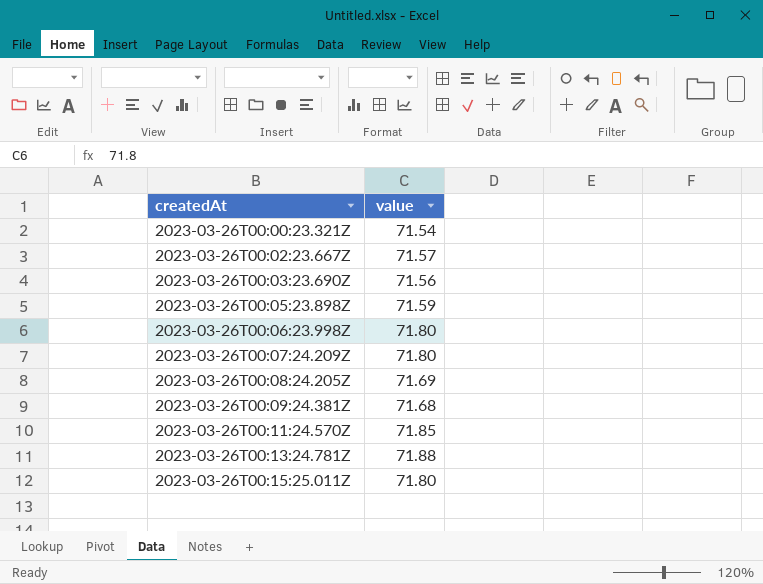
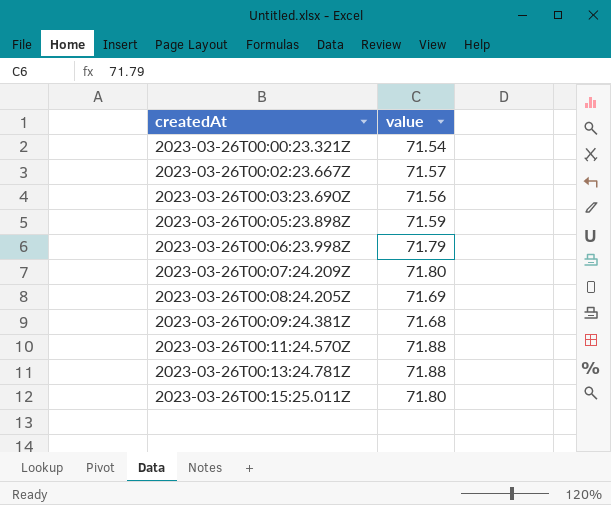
2023-03-26T00:06:23.998Z | value: 71.80 -> 71.79
2023-03-26T00:11:24.570Z | value: 71.85 -> 71.88

